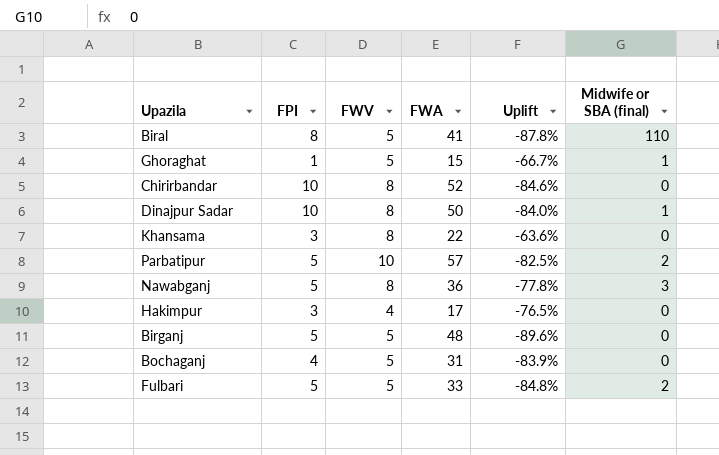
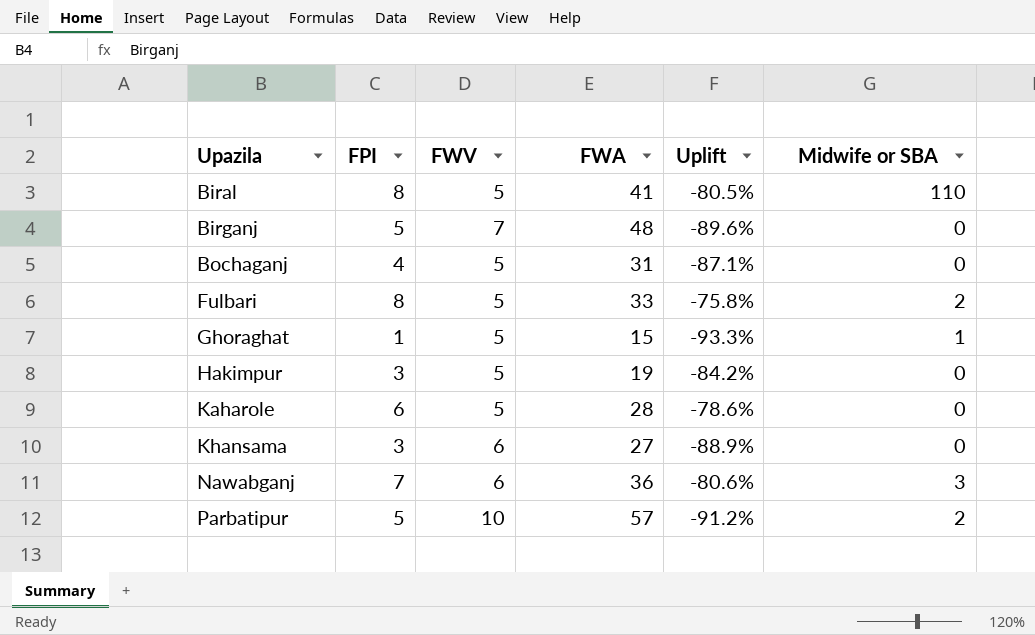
row order: none -> Upazila ascending
column Uplift | formula: ([FWV] - [FWA]) / [FWA] -> ([FPI] - [FWA]) / [FWA]
column name: Midwife or SBA (final) -> Midwife or SBA
row Chirirbandar: 10 | 8 | 52 | -84.6% | 0 -> none
row Dinajpur Sadar: 10 | 8 | 50 | -84.0% | 1 -> none
Birganj | FWV: 5 -> 7
Fulbari | FPI: 5 -> 8
Hakimpur | FWV: 4 -> 5
Hakimpur | FWA: 17 -> 19
row Kaharole: none -> 6 | 5 | 28 | -78.6% | 0
Khansama | FWV: 8 -> 6
Khansama | FWA: 22 -> 27
Nawabganj | FPI: 5 -> 7
Nawabganj | FWV: 8 -> 6

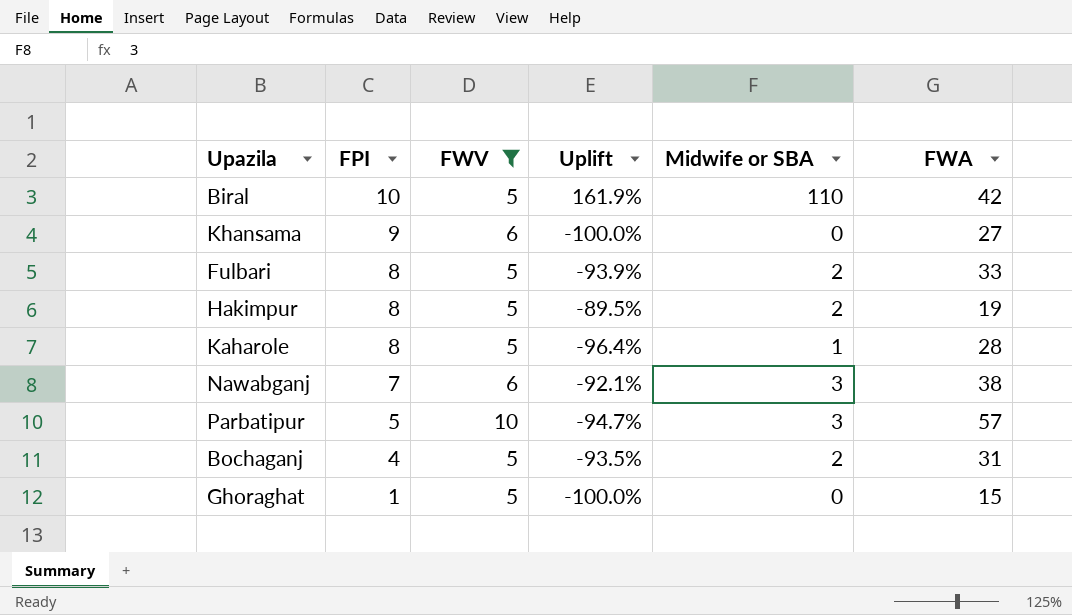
filter: none -> FWV != 7
row order: Upazila ascending -> FPI descending
column Uplift | formula: ([FPI] - [FWA]) / [FWA] -> ([Midwife or SBA] - [FWA]) / [FWA]
column FWA | position: 4 -> 6
Biral | FPI: 8 -> 10
Biral | FWA: 41 -> 42
Khansama | FPI: 3 -> 9
Hakimpur | FPI: 3 -> 8
Hakimpur | Midwife or SBA: 0 -> 2
Kaharole | FPI: 6 -> 8
Kaharole | Midwife or SBA: 0 -> 1
Nawabganj | FWA: 36 -> 38
Parbatipur | Midwife or SBA: 2 -> 3
Bochaganj | Midwife or SBA: 0 -> 2
Ghoraghat | Midwife or SBA: 1 -> 0

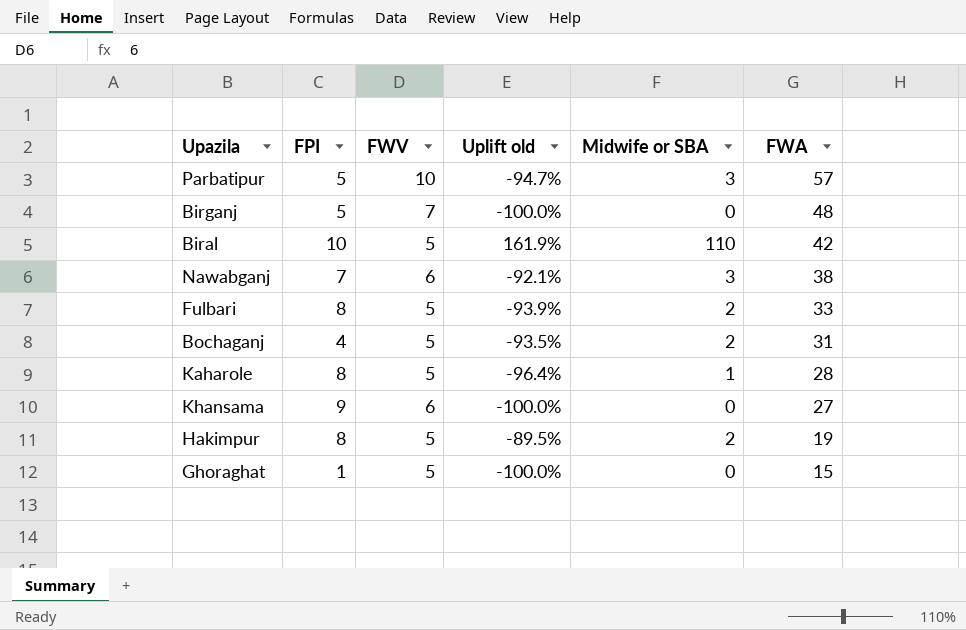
filter: FWV != 7 -> none
row order: FPI descending -> FWA descending
column name: Uplift -> Uplift old

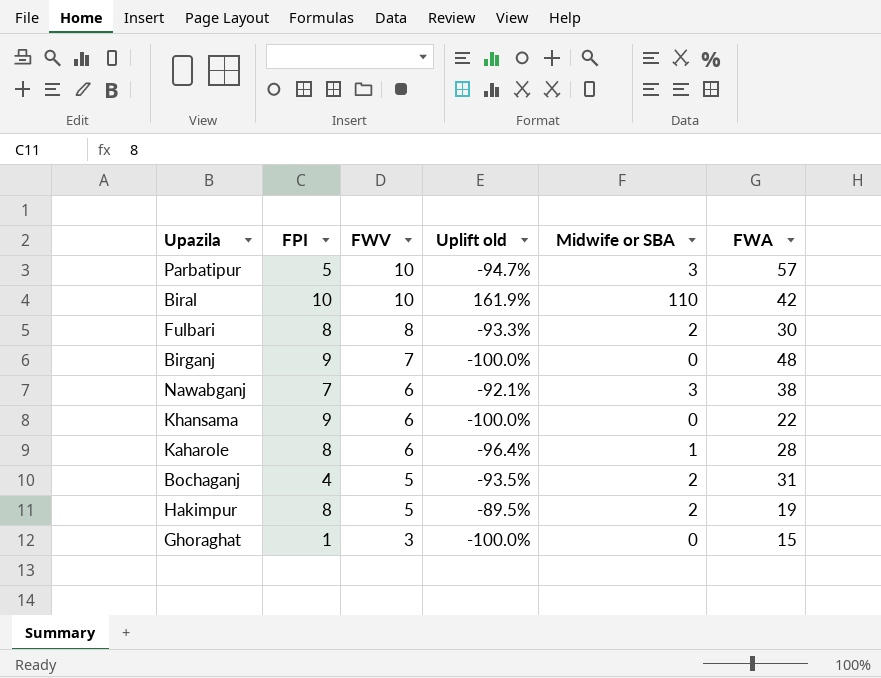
row order: FWA descending -> FWV descending
Biral | FWV: 5 -> 10
Fulbari | FWV: 5 -> 8
Fulbari | Uplift old: -93.9% -> -93.3%
Fulbari | FWA: 33 -> 30
Birganj | FPI: 5 -> 9
Khansama | FWA: 27 -> 22
Kaharole | FWV: 5 -> 6
Ghoraghat | FWV: 5 -> 3

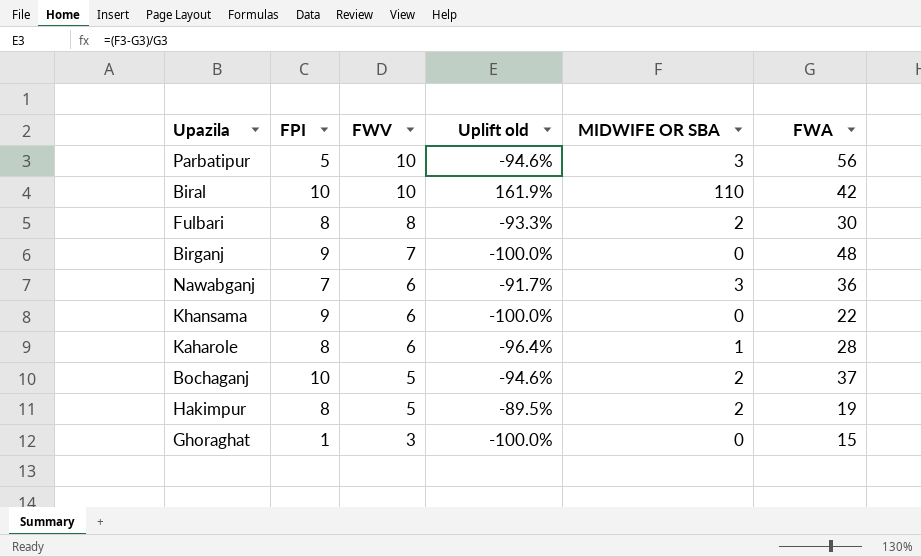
column name: Midwife or SBA -> MIDWIFE OR SBA
Parbatipur | Uplift old: -94.7% -> -94.6%
Parbatipur | FWA: 57 -> 56
Nawabganj | Uplift old: -92.1% -> -91.7%
Nawabganj | FWA: 38 -> 36
Bochaganj | FPI: 4 -> 10
Bochaganj | Uplift old: -93.5% -> -94.6%
Bochaganj | FWA: 31 -> 37

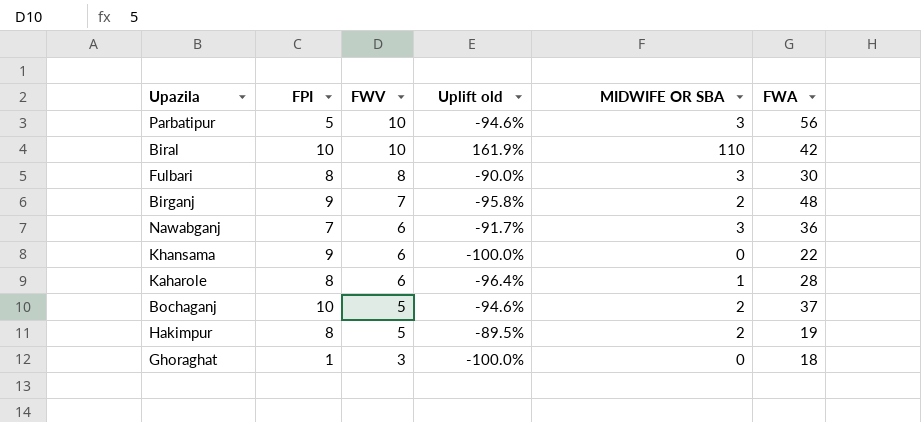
Fulbari | Uplift old: -93.3% -> -90.0%
Fulbari | MIDWIFE OR SBA: 2 -> 3
Birganj | Uplift old: -100.0% -> -95.8%
Birganj | MIDWIFE OR SBA: 0 -> 2
Ghoraghat | FWA: 15 -> 18

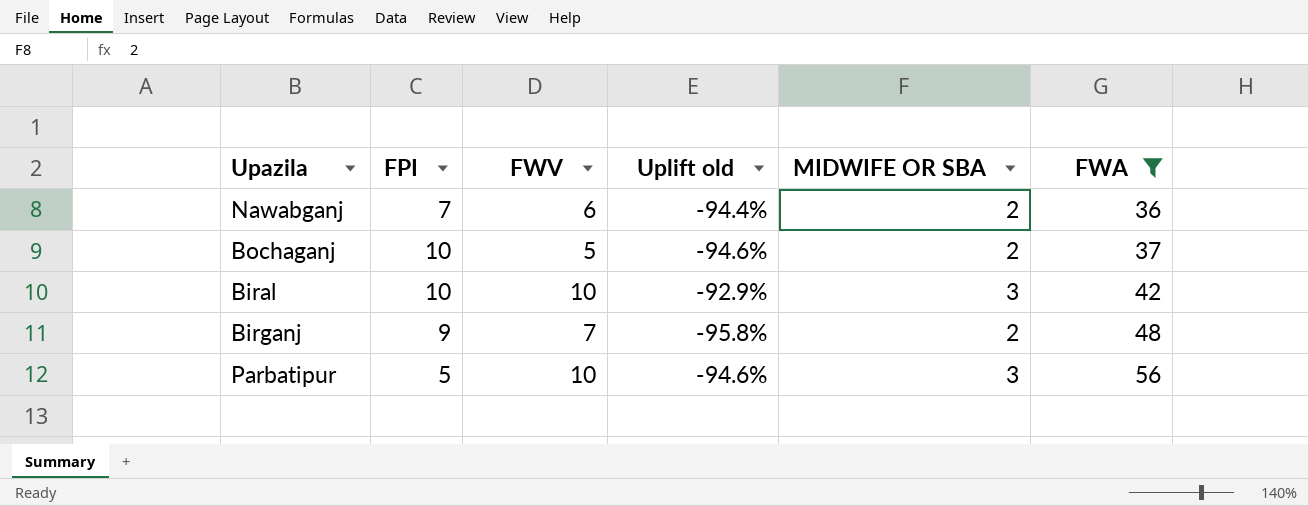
filter: none -> FWA >= 36
row order: FWV descending -> FWA ascending
Nawabganj | Uplift old: -91.7% -> -94.4%
Nawabganj | MIDWIFE OR SBA: 3 -> 2
Biral | Uplift old: 161.9% -> -92.9%
Biral | MIDWIFE OR SBA: 110 -> 3

